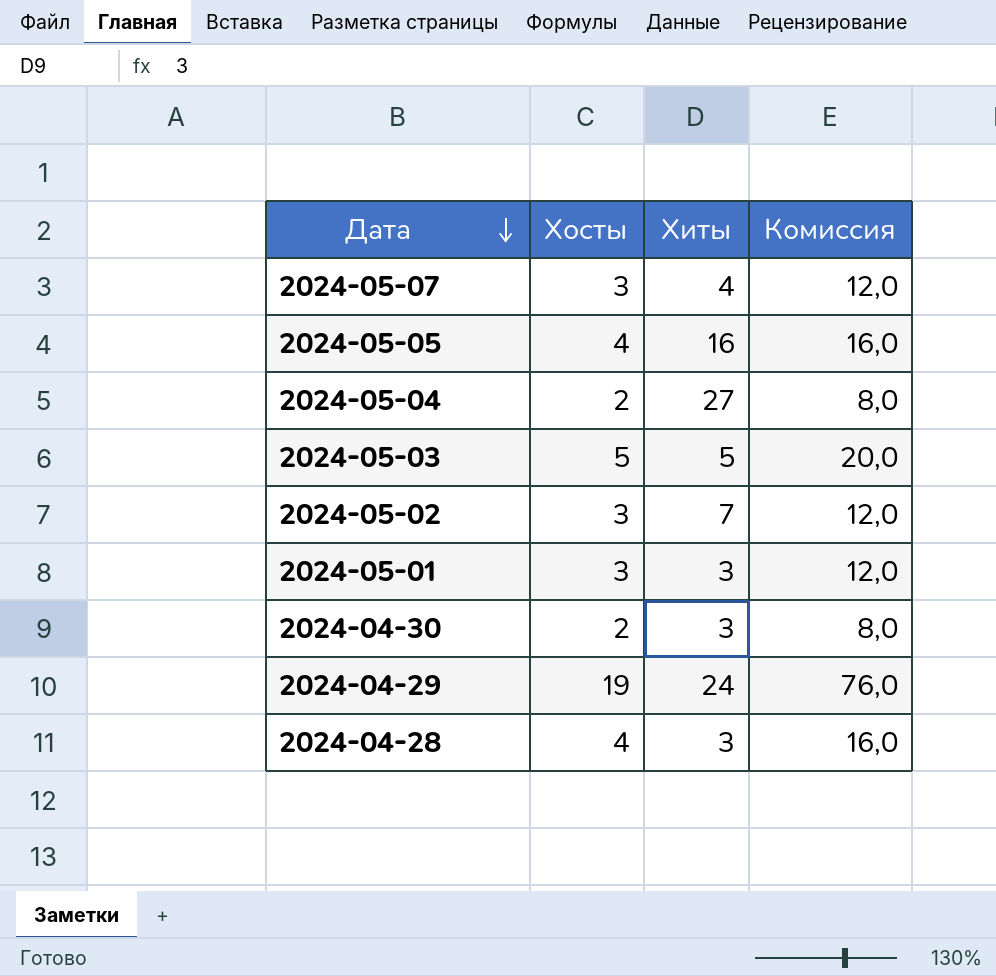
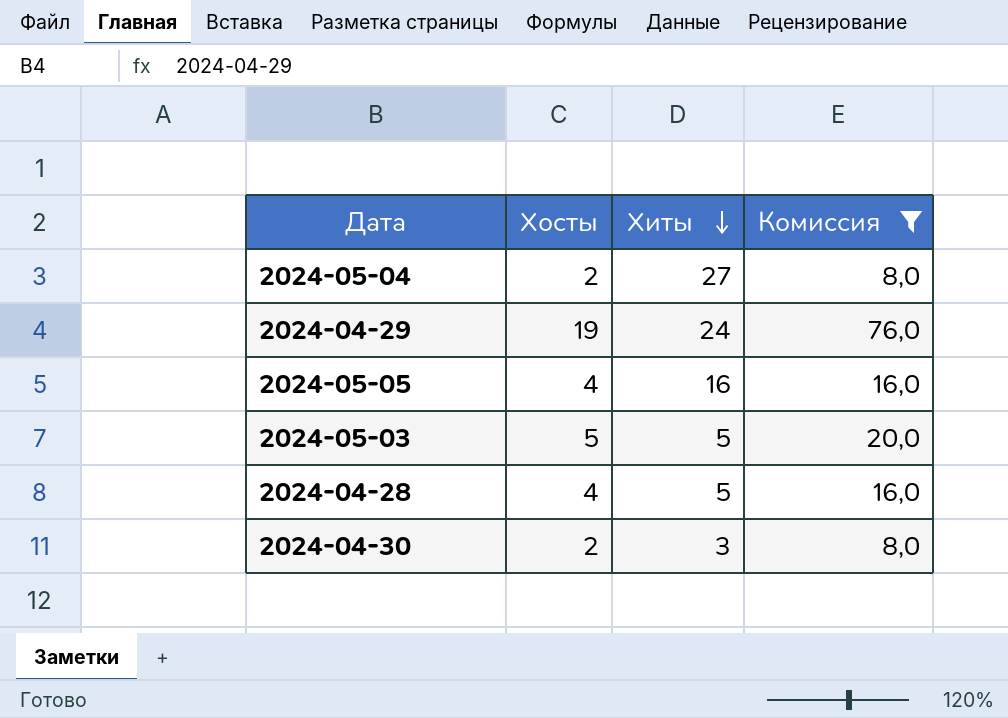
filter: none -> Комиссия != 12,0
row order: Дата descending -> Хиты descending
2024-04-28 | Хиты: 3 -> 5

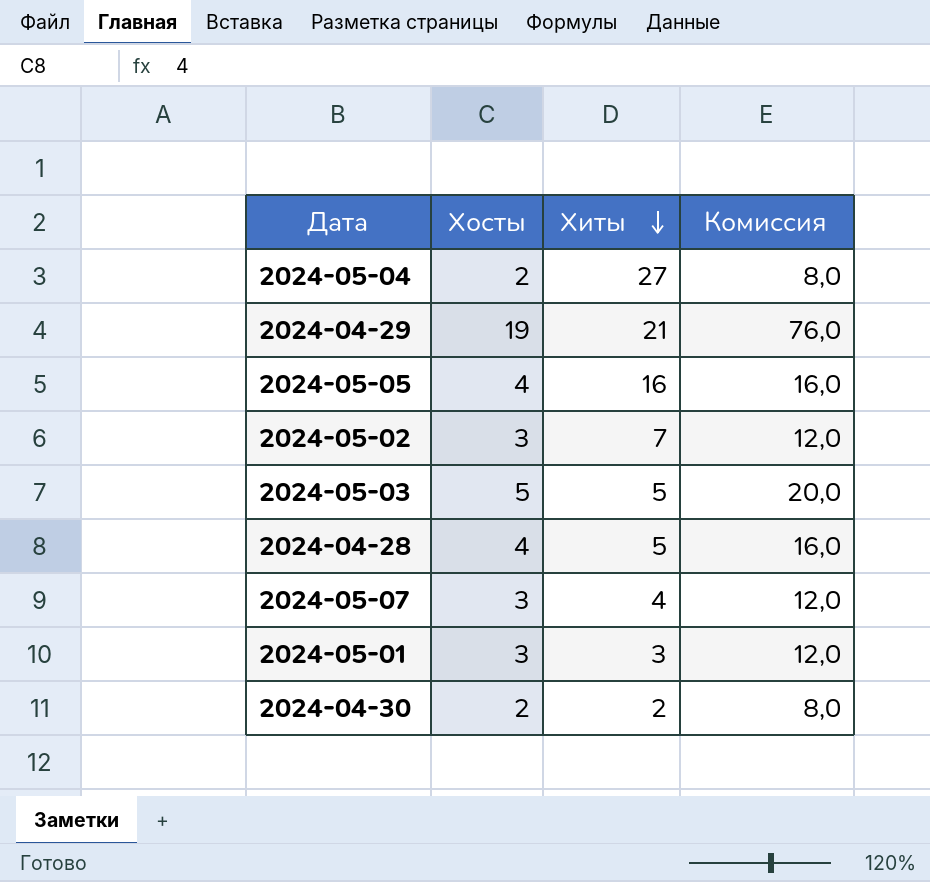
filter: Комиссия != 12,0 -> none
2024-04-29 | Хиты: 24 -> 21
2024-04-30 | Хиты: 3 -> 2

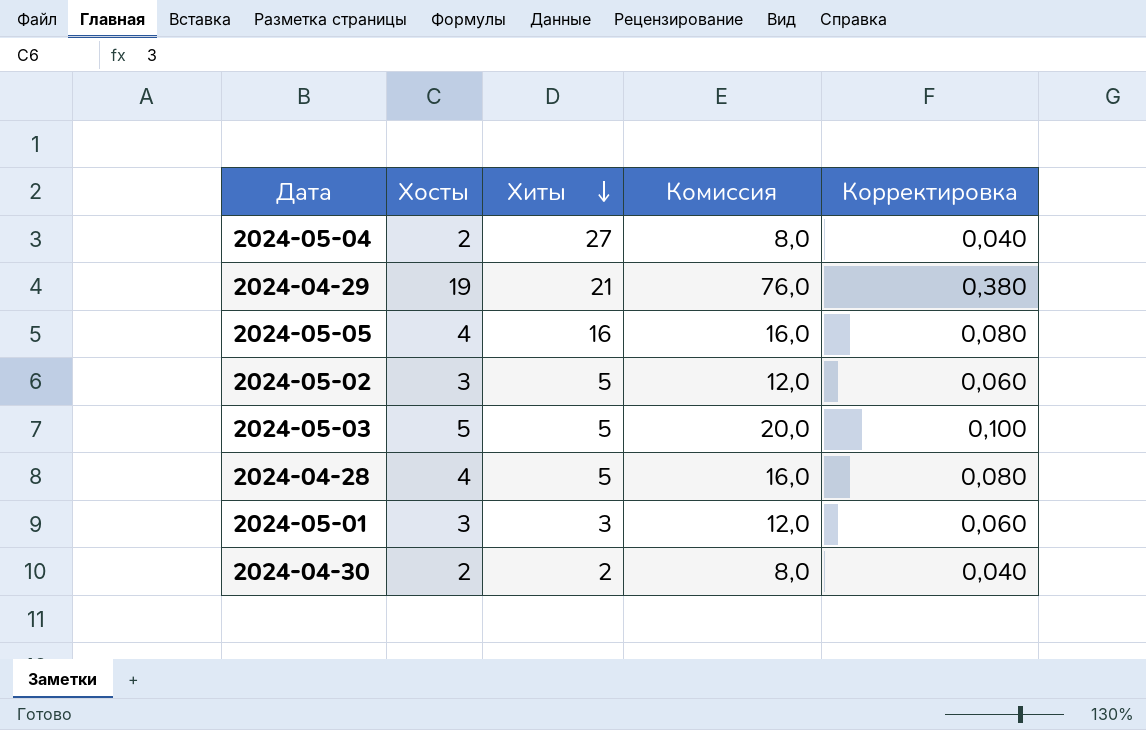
column Корректировка | formula: none -> [Хосты] * 0,02
row 2024-05-07: 3 | 4 | 12,0 -> none
2024-05-02 | Хиты: 7 -> 5

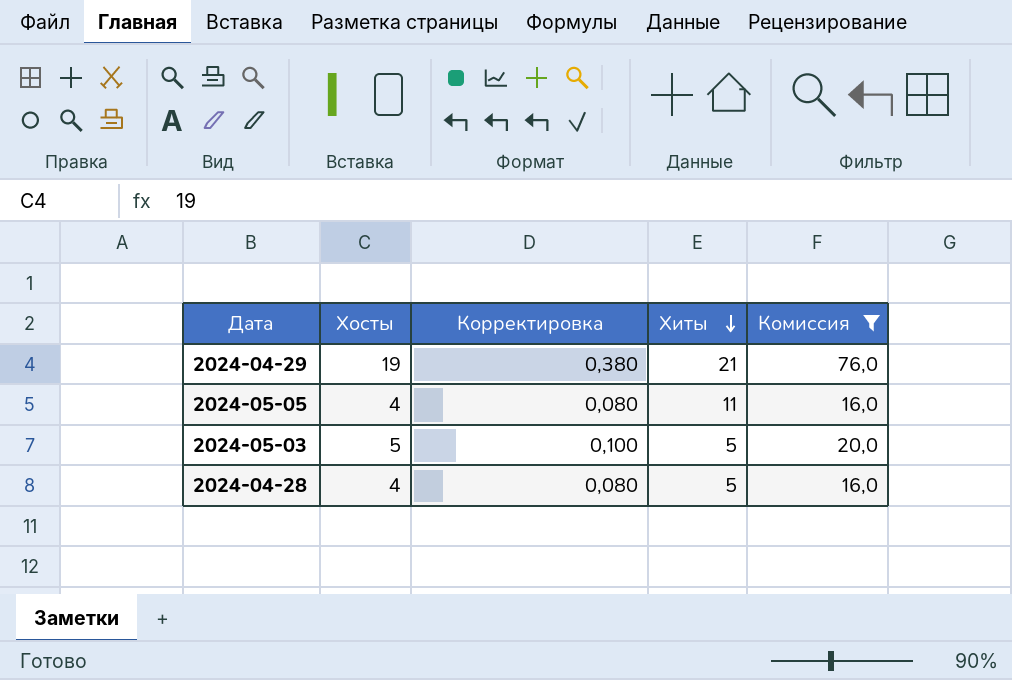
filter: none -> Комиссия >= 16,0
column Корректировка | position: 5 -> 3
2024-05-05 | Хиты: 16 -> 11

